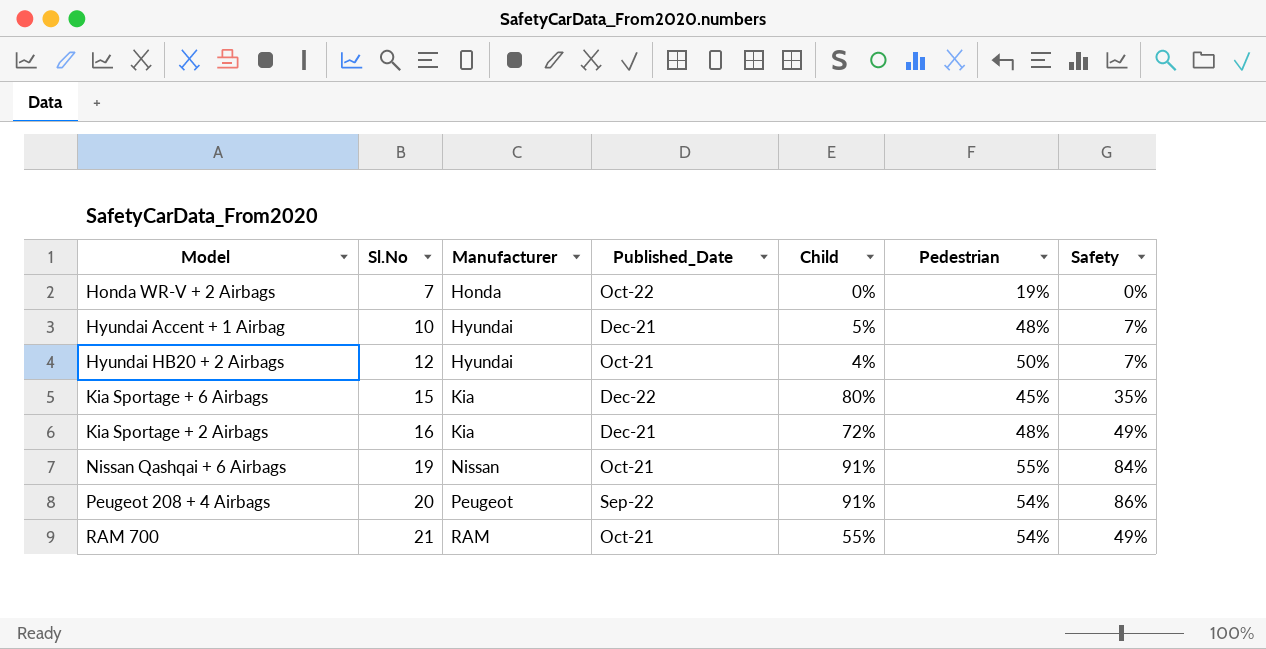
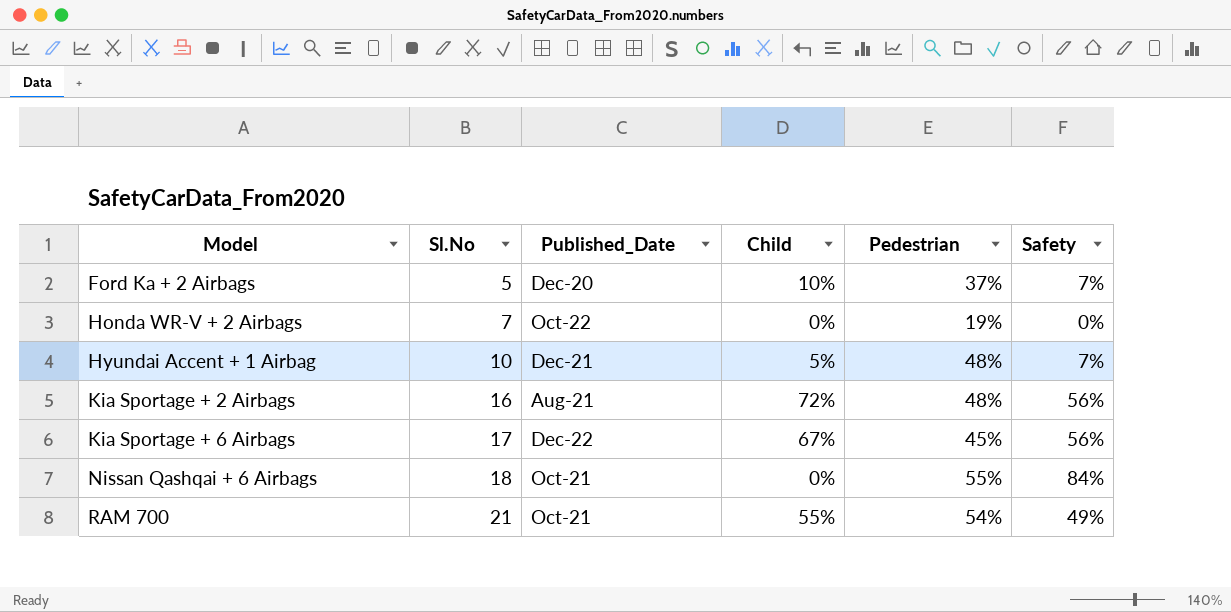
row order: Sl.No ascending -> Model ascending
column Manufacturer | position: 3 -> none
row Hyundai HB20 + 2 Airbags: 12 | Hyundai | Oct-21 | 4% | 50% | 7% -> none
row Peugeot 208 + 4 Airbags: 20 | Peugeot | Sep-22 | 91% | 54% | 86% -> none
row Ford Ka + 2 Airbags: none -> 5 | Dec-20 | 10% | 37% | 7%
Kia Sportage + 2 Airbags | Published_Date: Dec-21 -> Aug-21
Kia Sportage + 2 Airbags | Safety: 49% -> 56%
Kia Sportage + 6 Airbags | Sl.No: 15 -> 17
Kia Sportage + 6 Airbags | Child: 80% -> 67%
Kia Sportage + 6 Airbags | Safety: 35% -> 56%
Nissan Qashqai + 6 Airbags | Sl.No: 19 -> 18
Nissan Qashqai + 6 Airbags | Child: 91% -> 0%

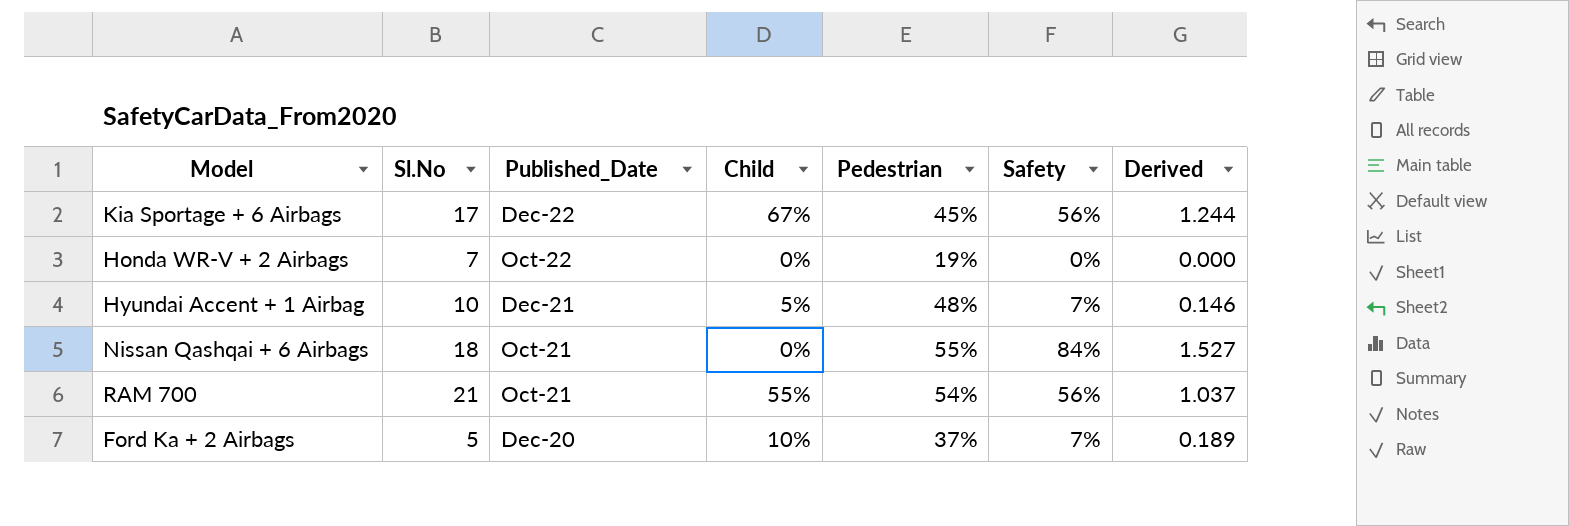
row order: Model ascending -> Published_Date descending
column Derived | formula: none -> [Safety] / [Pedestrian]
row Kia Sportage + 2 Airbags: 16 | Aug-21 | 72% | 48% | 56% -> none
RAM 700 | Safety: 49% -> 56%

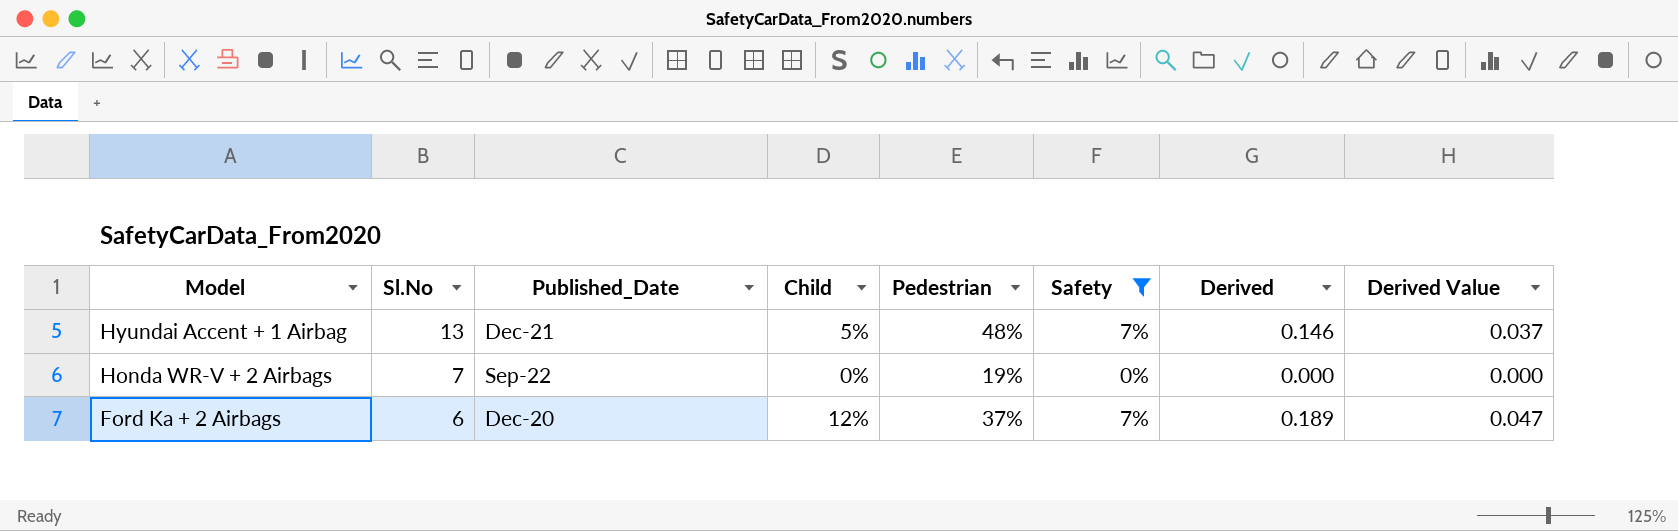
filter: none -> Safety <= 7%
row order: Published_Date descending -> Model descending
column Derived Value | formula: none -> [Derived] * 0.25
Hyundai Accent + 1 Airbag | Sl.No: 10 -> 13
Honda WR-V + 2 Airbags | Published_Date: Oct-22 -> Sep-22
Ford Ka + 2 Airbags | Sl.No: 5 -> 6
Ford Ka + 2 Airbags | Child: 10% -> 12%

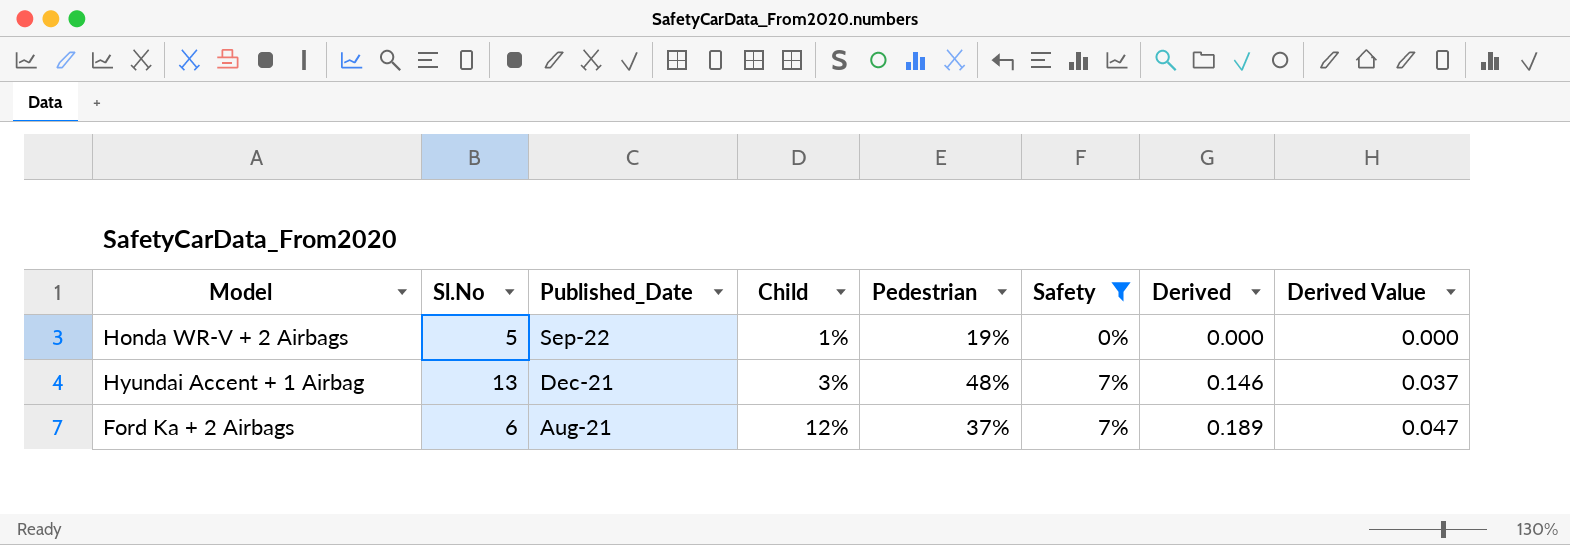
row order: Model descending -> Published_Date descending
Honda WR-V + 2 Airbags | Sl.No: 7 -> 5
Honda WR-V + 2 Airbags | Child: 0% -> 1%
Hyundai Accent + 1 Airbag | Child: 5% -> 3%
Ford Ka + 2 Airbags | Published_Date: Dec-20 -> Aug-21

